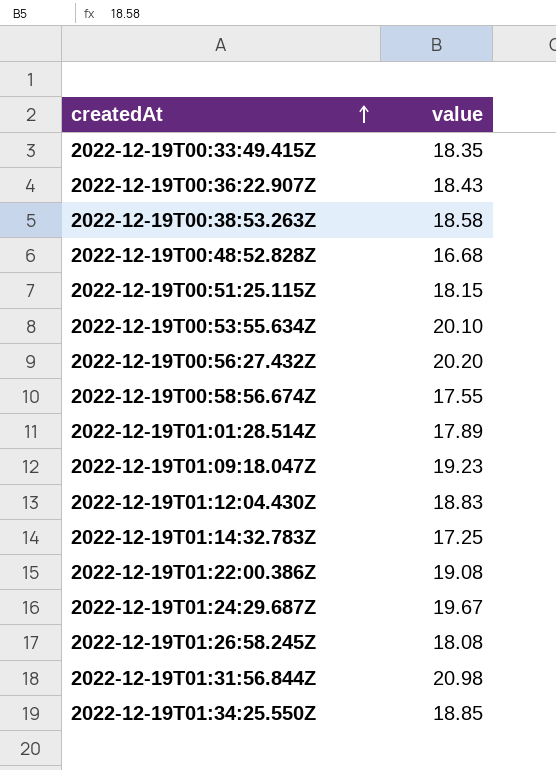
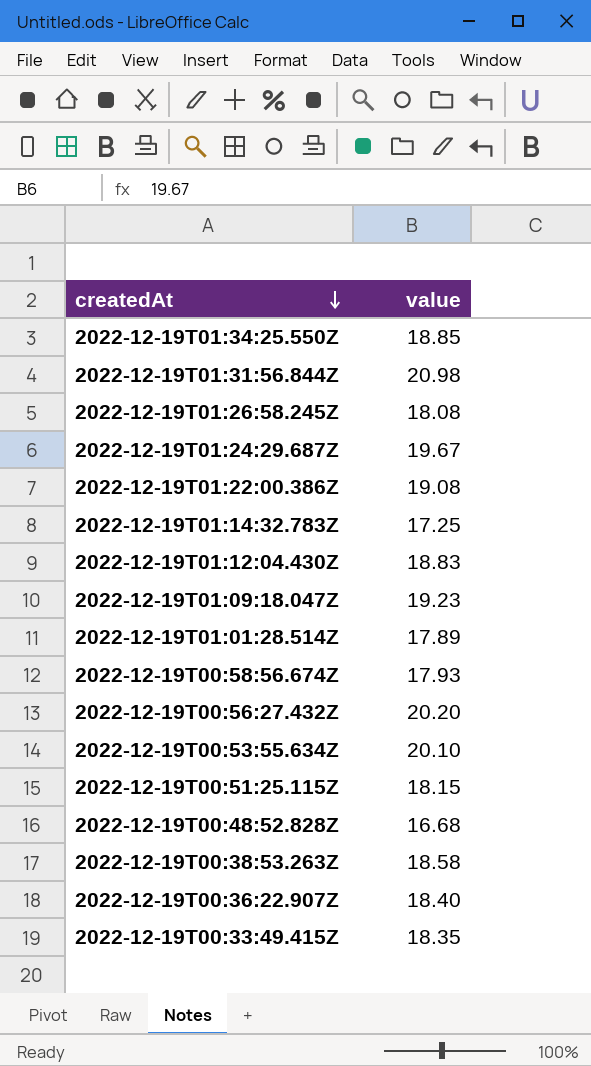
row order: createdAt ascending -> createdAt descending
2022-12-19T00:58:56.674Z | value: 17.55 -> 17.93
2022-12-19T00:36:22.907Z | value: 18.43 -> 18.40

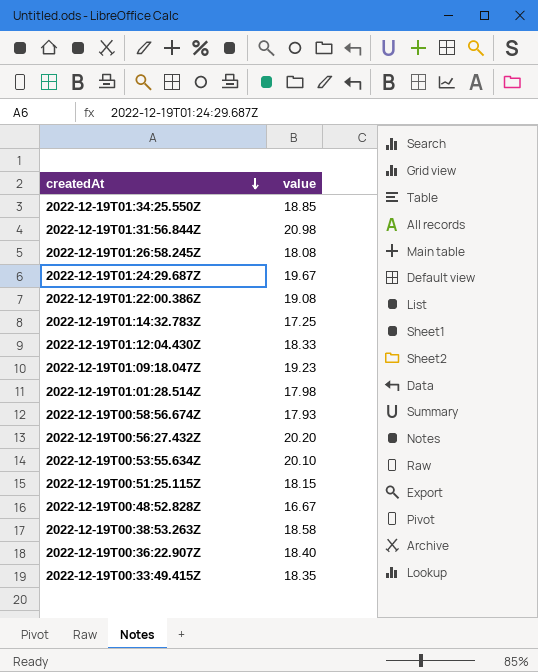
2022-12-19T01:12:04.430Z | value: 18.83 -> 18.33
2022-12-19T01:01:28.514Z | value: 17.89 -> 17.98
2022-12-19T00:48:52.828Z | value: 16.68 -> 16.67

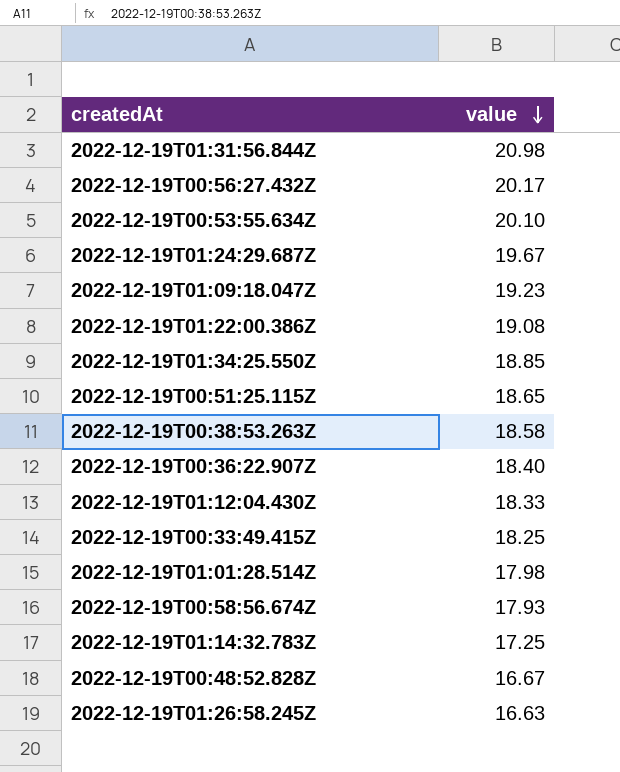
row order: createdAt descending -> value descending
2022-12-19T00:56:27.432Z | value: 20.20 -> 20.17
2022-12-19T00:51:25.115Z | value: 18.15 -> 18.65
2022-12-19T00:33:49.415Z | value: 18.35 -> 18.25
2022-12-19T01:26:58.245Z | value: 18.08 -> 16.63

